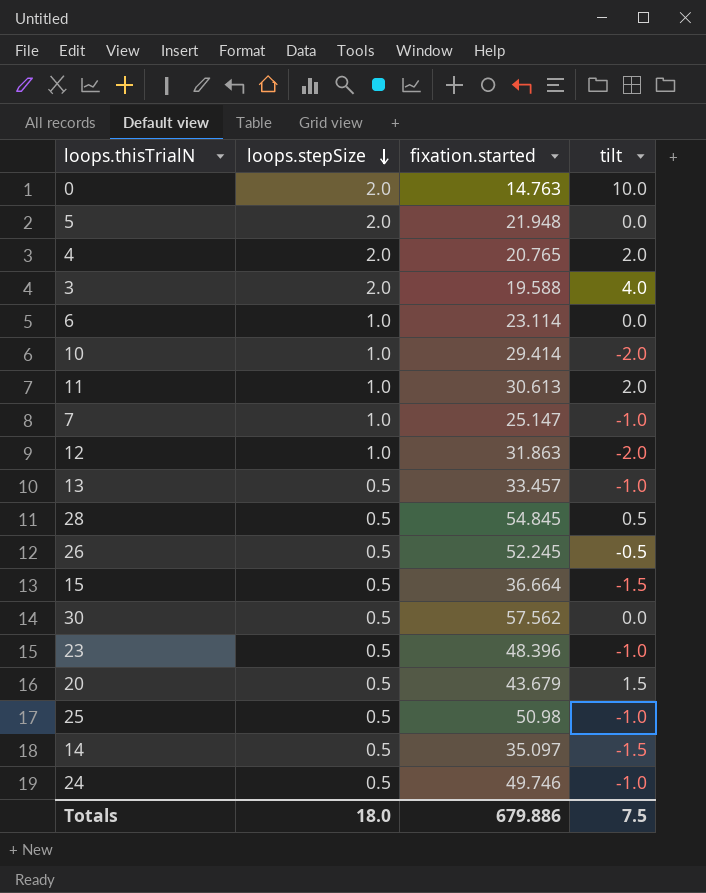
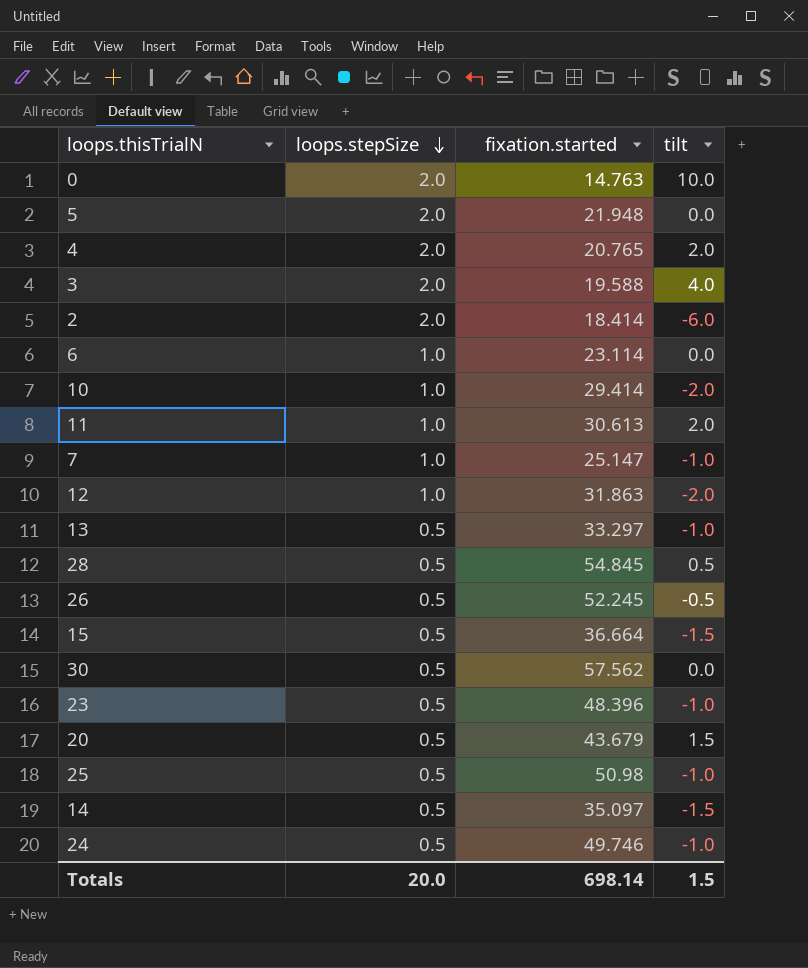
row 2: none -> 2.0 | 18.414 | -6.0
13 | fixation.started: 33.457 -> 33.297
Totals | loops.stepSize: 18.0 -> 20.0
Totals | fixation.started: 679.886 -> 698.14
Totals | tilt: 7.5 -> 1.5

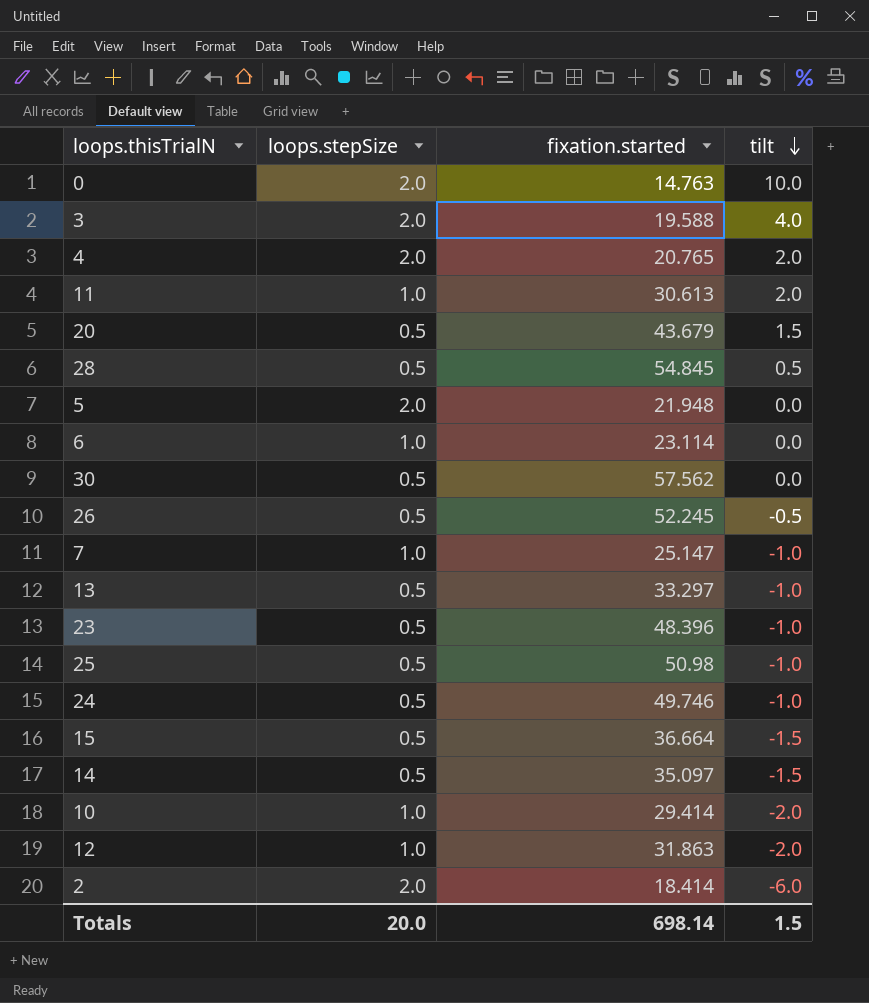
row order: loops.stepSize descending -> tilt descending

